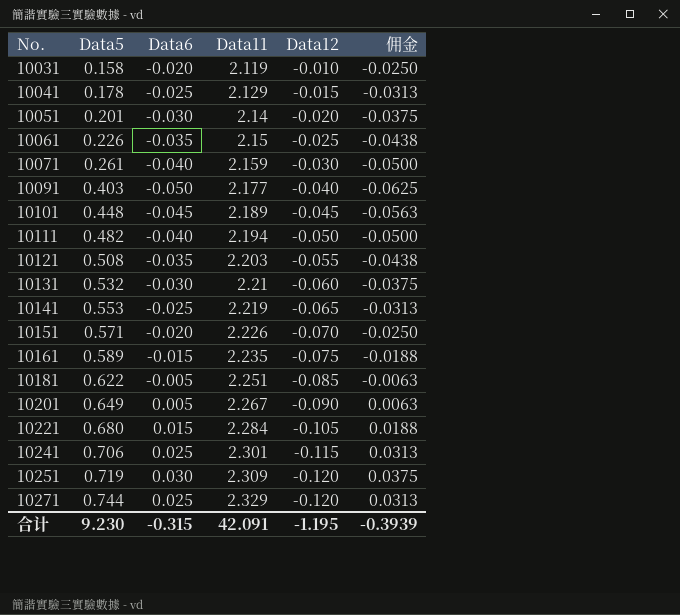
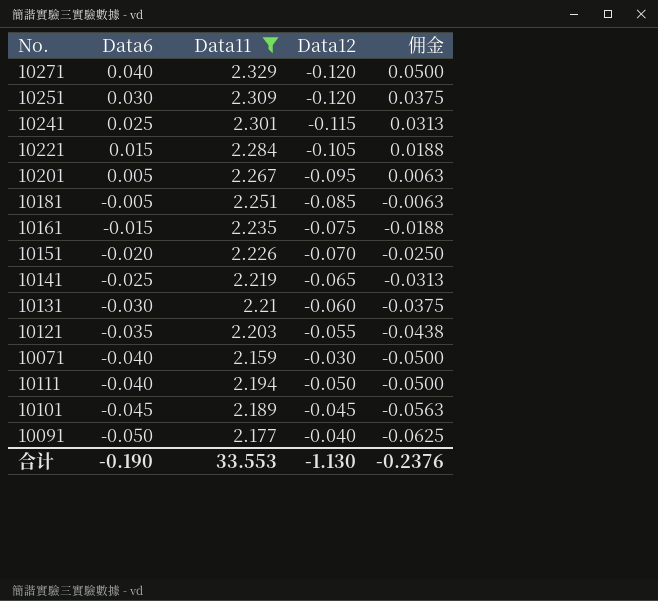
filter: none -> Data11 >= 2.159
row order: No. ascending -> Data6 descending
column Data5 | position: 2 -> none
10271 | Data6: 0.025 -> 0.040
10271 | 佣金: 0.0313 -> 0.0500
10201 | Data12: -0.090 -> -0.095
合计 | Data6: -0.315 -> -0.190
合计 | Data11: 42.091 -> 33.553
合计 | Data12: -1.195 -> -1.130
合计 | 佣金: -0.3939 -> -0.2376

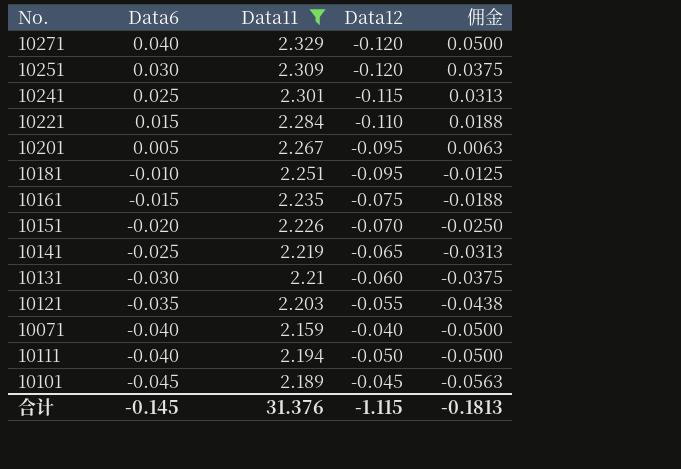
row 10091: -0.050 | 2.177 | -0.040 | -0.0625 -> none
10221 | Data12: -0.105 -> -0.110
10181 | Data6: -0.005 -> -0.010
10181 | Data12: -0.085 -> -0.095
10181 | 佣金: -0.0063 -> -0.0125
10071 | Data12: -0.030 -> -0.040
合计 | Data6: -0.190 -> -0.145
合计 | Data11: 33.553 -> 31.376
合计 | Data12: -1.130 -> -1.115
合计 | 佣金: -0.2376 -> -0.1813

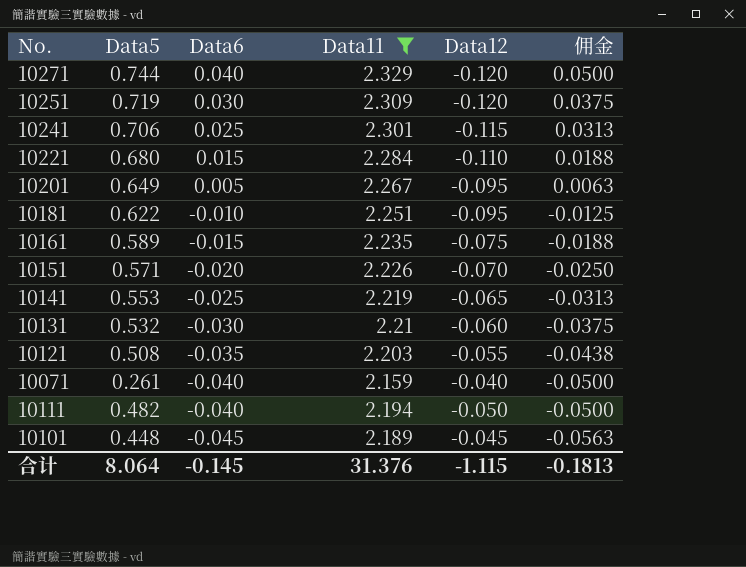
column Data5 | position: none -> 2

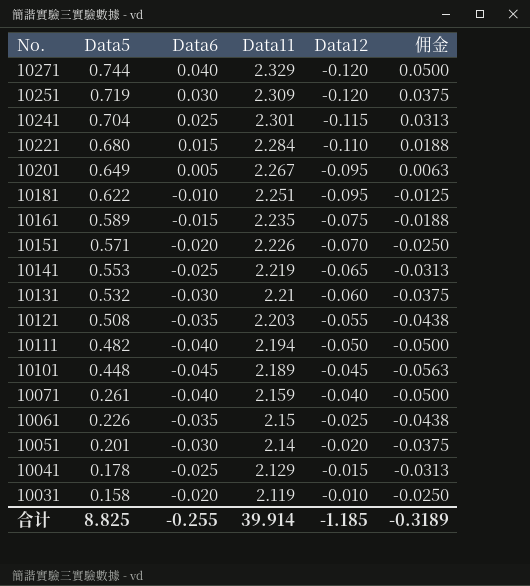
filter: Data11 >= 2.159 -> none
row order: Data6 descending -> No. descending
10241 | Data5: 0.706 -> 0.704
合计 | Data5: 8.064 -> 8.825
合计 | Data6: -0.145 -> -0.255
合计 | Data11: 31.376 -> 39.914
合计 | Data12: -1.115 -> -1.185
合计 | 佣金: -0.1813 -> -0.3189

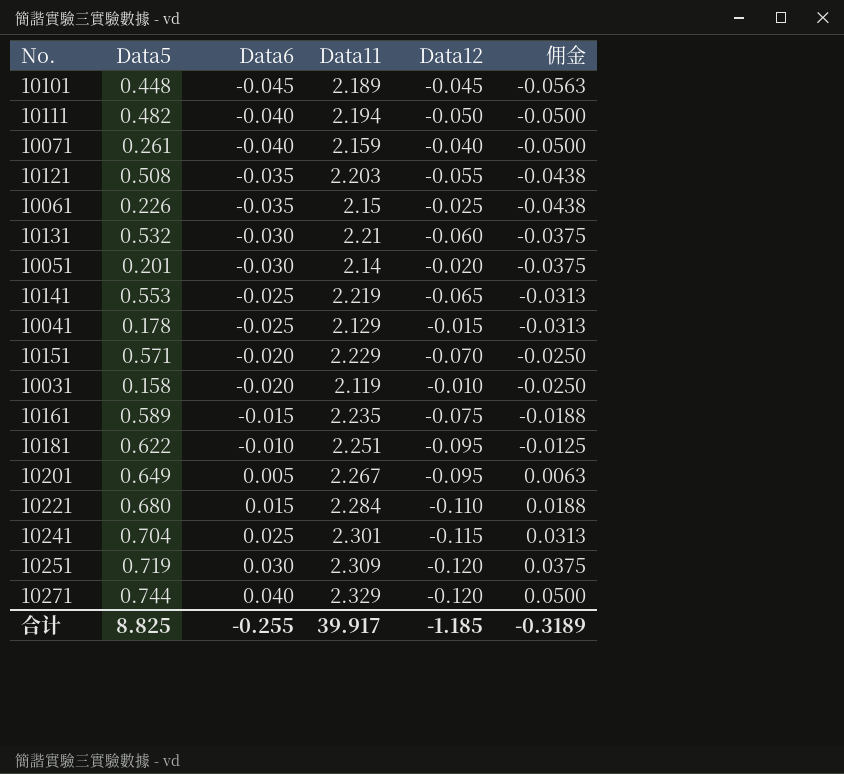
row order: No. descending -> Data6 ascending
10151 | Data11: 2.226 -> 2.229
合计 | Data11: 39.914 -> 39.917

